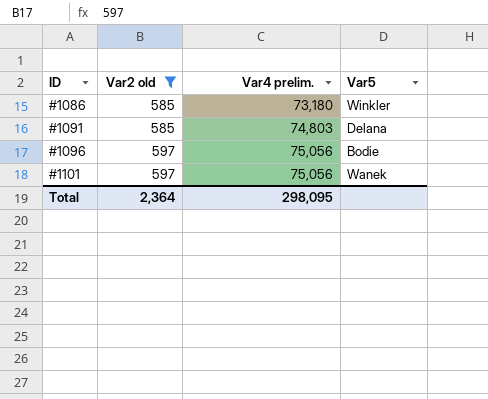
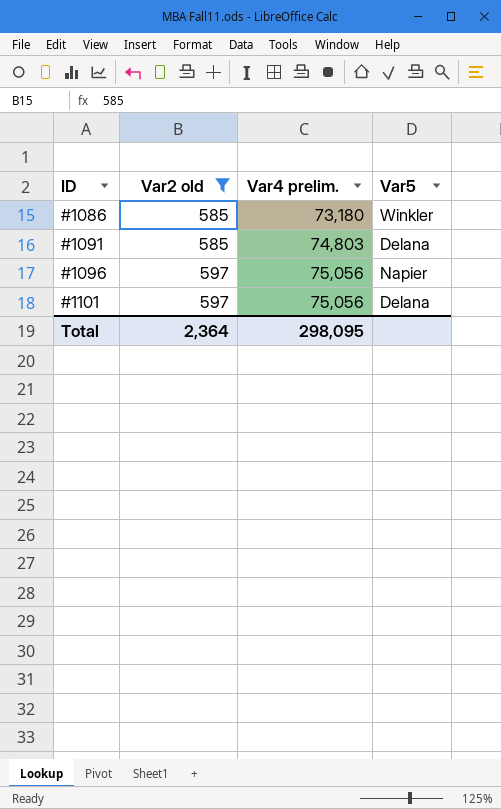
#1096 | Var5: Bodie -> Napier
#1101 | Var5: Wanek -> Delana

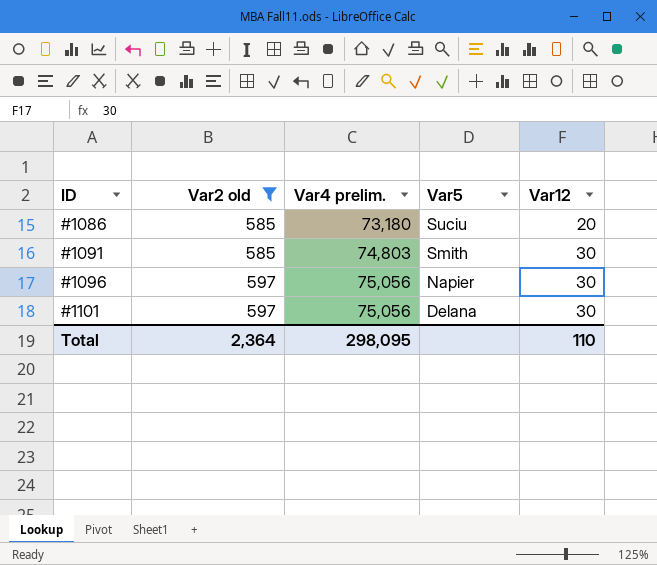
column Var12 | position: none -> 5
#1086 | Var5: Winkler -> Suciu
#1091 | Var5: Delana -> Smith

